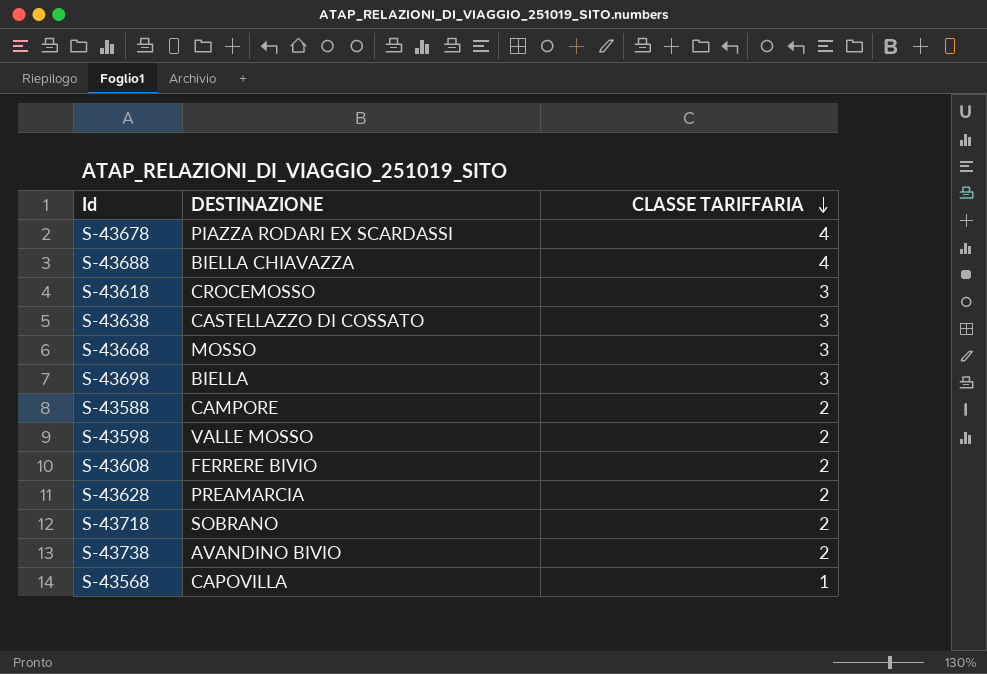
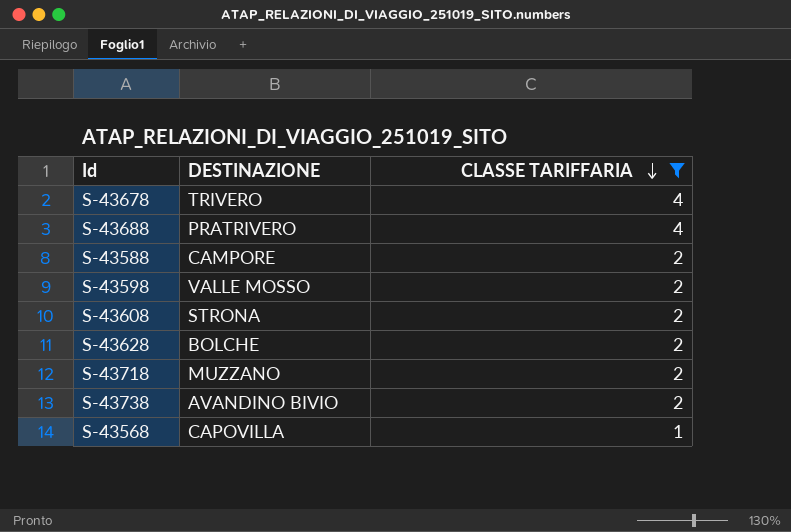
filter: none -> CLASSE TARIFFARIA != 3
S-43678 | DESTINAZIONE: PIAZZA RODARI EX SCARDASSI -> TRIVERO
S-43688 | DESTINAZIONE: BIELLA CHIAVAZZA -> PRATRIVERO
S-43608 | DESTINAZIONE: FERRERE BIVIO -> STRONA
S-43628 | DESTINAZIONE: PREAMARCIA -> BOLCHE
S-43718 | DESTINAZIONE: SOBRANO -> MUZZANO

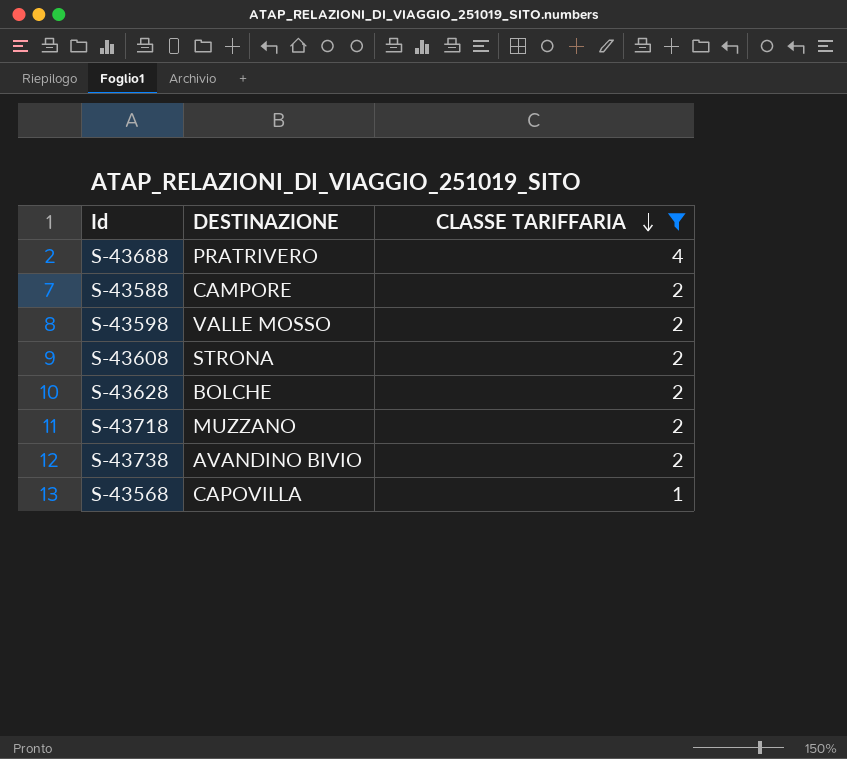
row S-43678: TRIVERO | 4 -> none

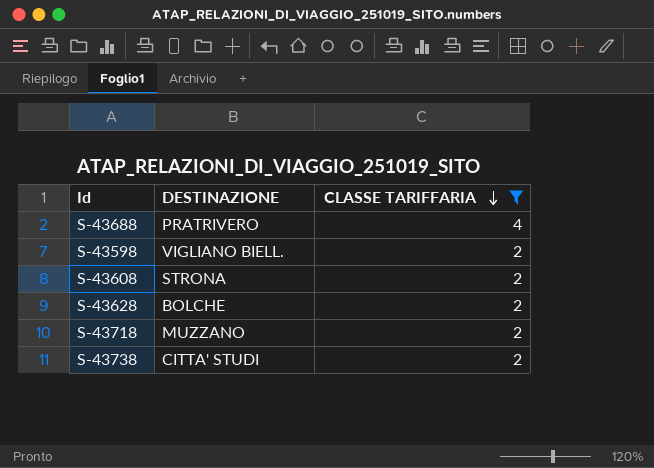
row S-43588: CAMPORE | 2 -> none
row S-43568: CAPOVILLA | 1 -> none
S-43598 | DESTINAZIONE: VALLE MOSSO -> VIGLIANO BIELL.
S-43738 | DESTINAZIONE: AVANDINO BIVIO -> CITTA' STUDI

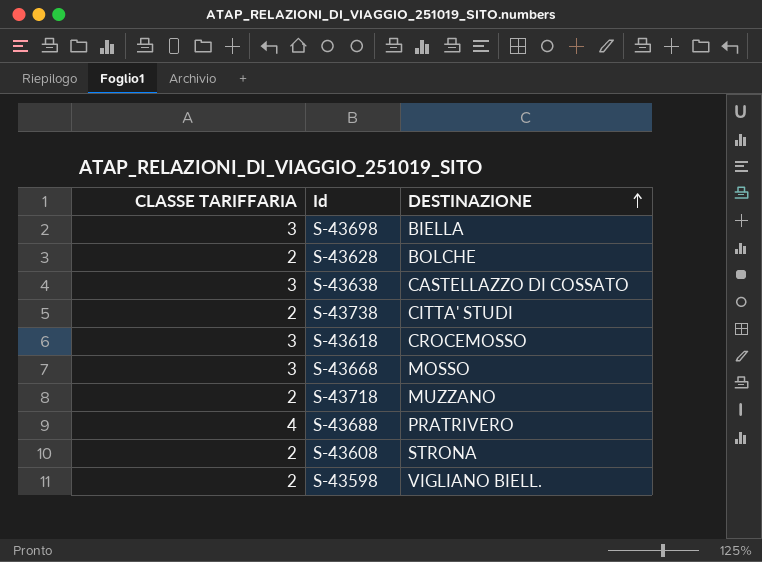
filter: CLASSE TARIFFARIA != 3 -> none
row order: CLASSE TARIFFARIA descending -> DESTINAZIONE ascending
column CLASSE TARIFFARIA | position: 3 -> 1

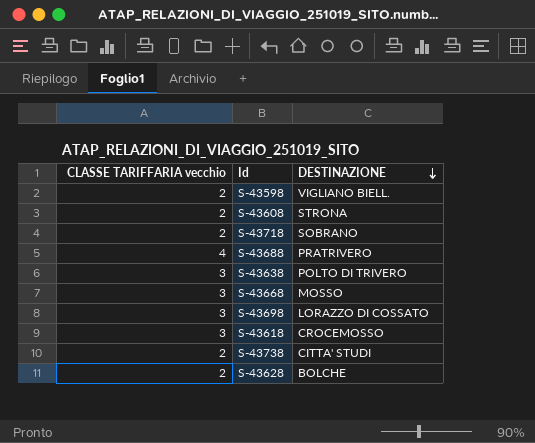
row order: DESTINAZIONE ascending -> DESTINAZIONE descending
column name: CLASSE TARIFFARIA -> CLASSE TARIFFARIA vecchio
S-43718 | DESTINAZIONE: MUZZANO -> SOBRANO
S-43638 | DESTINAZIONE: CASTELLAZZO DI COSSATO -> POLTO DI TRIVERO
S-43698 | DESTINAZIONE: BIELLA -> LORAZZO DI COSSATO

